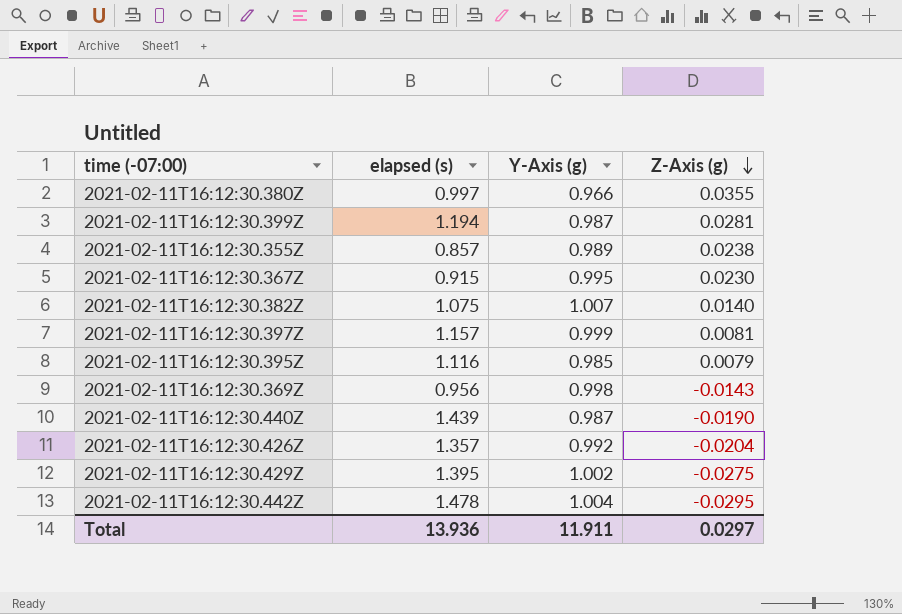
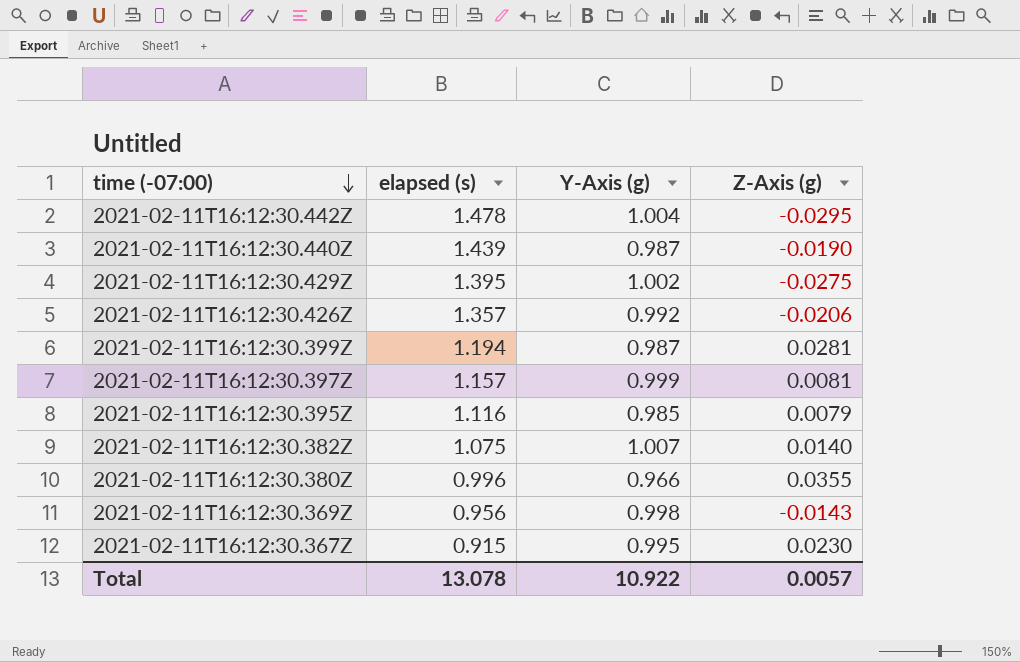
row order: Z-Axis (g) descending -> time (-07:00) descending
row 2021-02-11T16:12:30.355Z: 0.857 | 0.989 | 0.0238 -> none
2021-02-11T16:12:30.426Z | Z-Axis (g): -0.0204 -> -0.0206
2021-02-11T16:12:30.380Z | elapsed (s): 0.997 -> 0.996
Total | elapsed (s): 13.936 -> 13.078
Total | Y-Axis (g): 11.911 -> 10.922
Total | Z-Axis (g): 0.0297 -> 0.0057

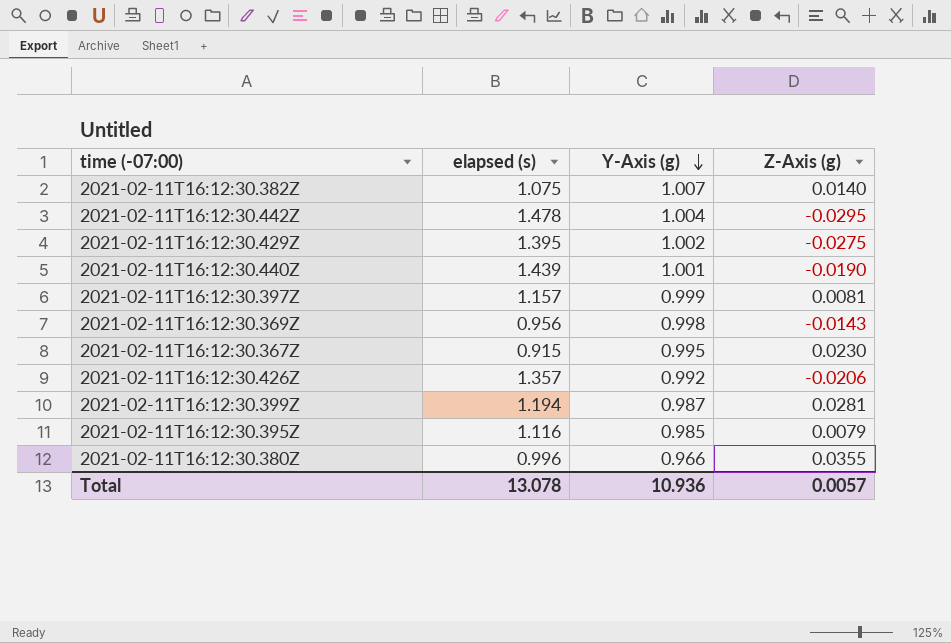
row order: time (-07:00) descending -> Y-Axis (g) descending
2021-02-11T16:12:30.440Z | Y-Axis (g): 0.987 -> 1.001
Total | Y-Axis (g): 10.922 -> 10.936

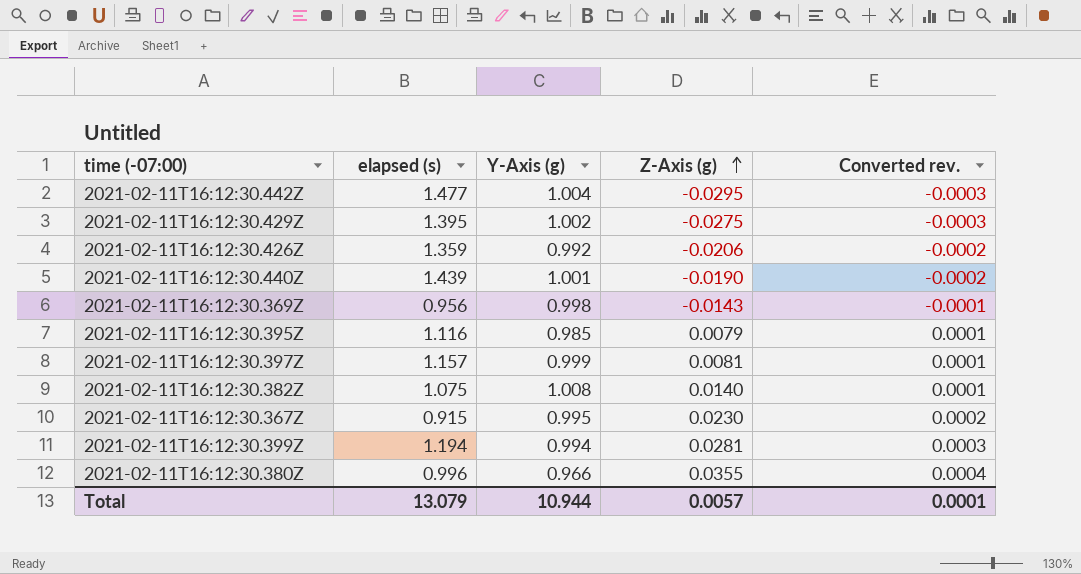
row order: Y-Axis (g) descending -> Z-Axis (g) ascending
column Converted rev. | formula: none -> [Z-Axis (g)] * 0.01
2021-02-11T16:12:30.442Z | elapsed (s): 1.478 -> 1.477
2021-02-11T16:12:30.426Z | elapsed (s): 1.357 -> 1.359
2021-02-11T16:12:30.382Z | Y-Axis (g): 1.007 -> 1.008
2021-02-11T16:12:30.399Z | Y-Axis (g): 0.987 -> 0.994
Total | elapsed (s): 13.078 -> 13.079
Total | Y-Axis (g): 10.936 -> 10.944

